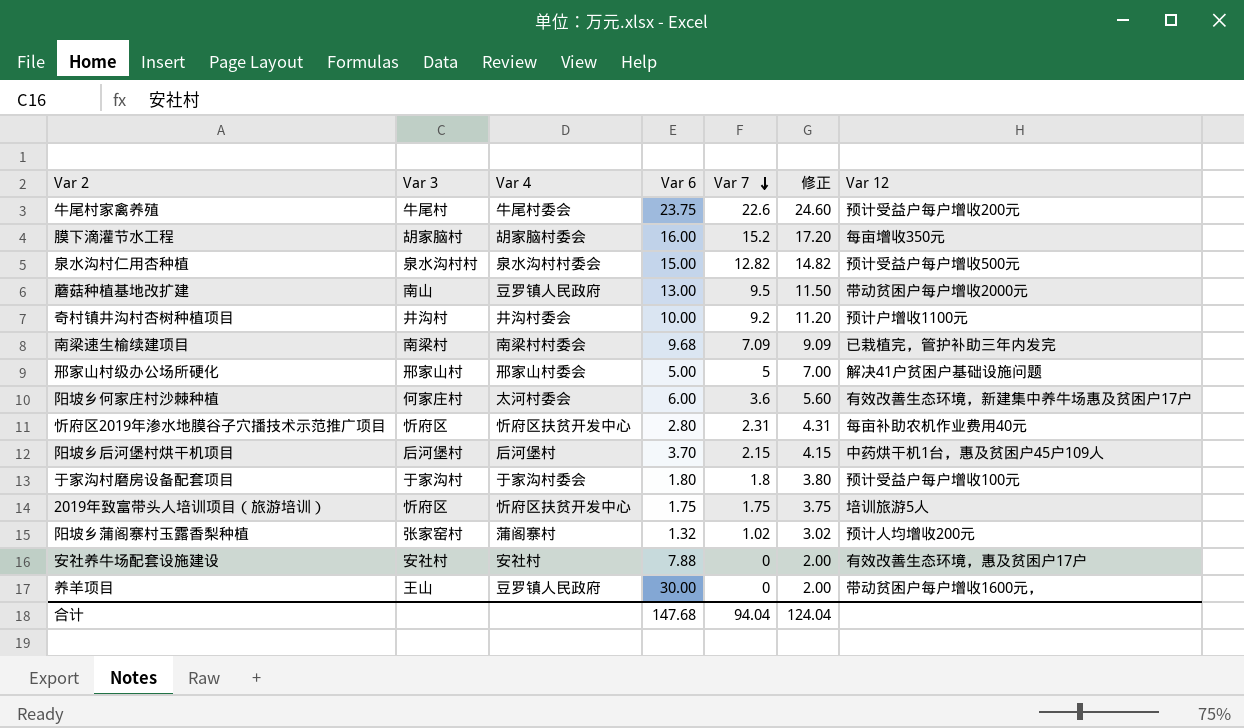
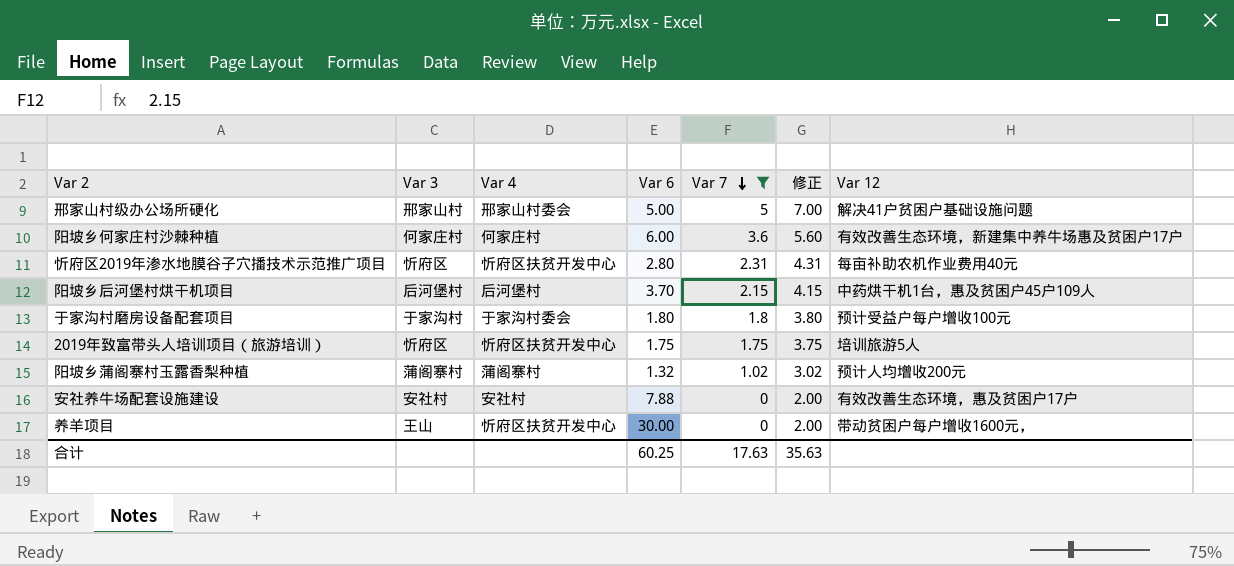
filter: none -> Var 7 <= 5
阳坡乡何家庄村沙棘种植 | Var 4: 太河村委会 -> 何家庄村
阳坡乡蒲阁寨村玉露香梨种植 | Var 3: 张家窑村 -> 蒲阁寨村
养羊项目 | Var 4: 豆罗镇人民政府 -> 忻府区扶贫开发中心
合计 | Var 6: 147.68 -> 60.25
合计 | Var 7: 94.04 -> 17.63
合计 | 修正: 124.04 -> 35.63

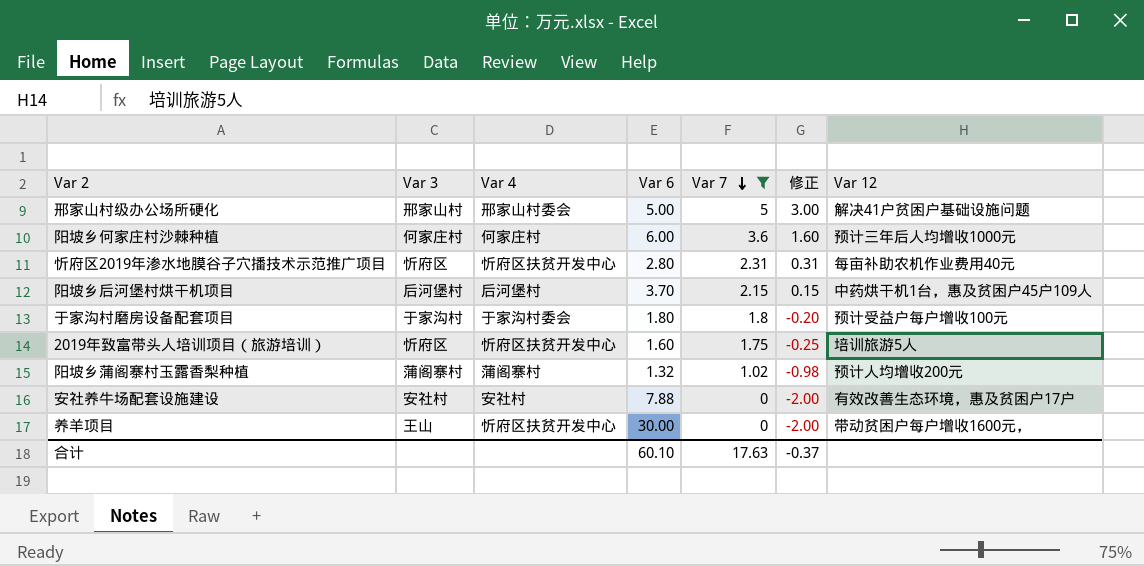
column 修正 | formula: [Var 7] + 2 -> [Var 7] - 2
阳坡乡何家庄村沙棘种植 | Var 12: 有效改善生态环境，新建集中养牛场惠及贫困户17户 -> 预计三年后人均增收1000元
2019年致富带头人培训项目（旅游培训） | Var 6: 1.75 -> 1.60
合计 | Var 6: 60.25 -> 60.10
合计 | 修正: 35.63 -> -0.37

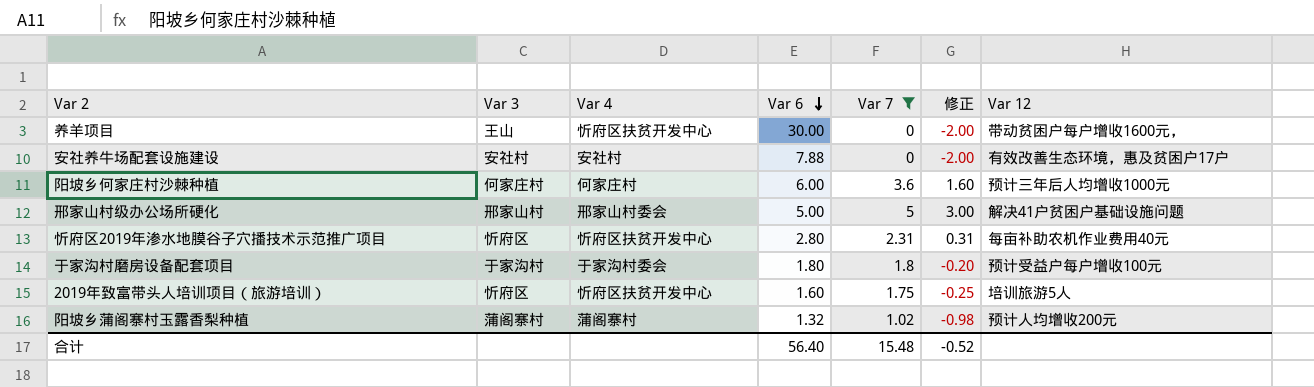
row order: Var 7 descending -> Var 6 descending
row 阳坡乡后河堡村烘干机项目: 后河堡村 | 后河堡村 | 3.70 | 2.15 | 0.15 | 中药烘干机1台，惠及贫困户45户109人 -> none
合计 | Var 6: 60.10 -> 56.40
合计 | Var 7: 17.63 -> 15.48
合计 | 修正: -0.37 -> -0.52

